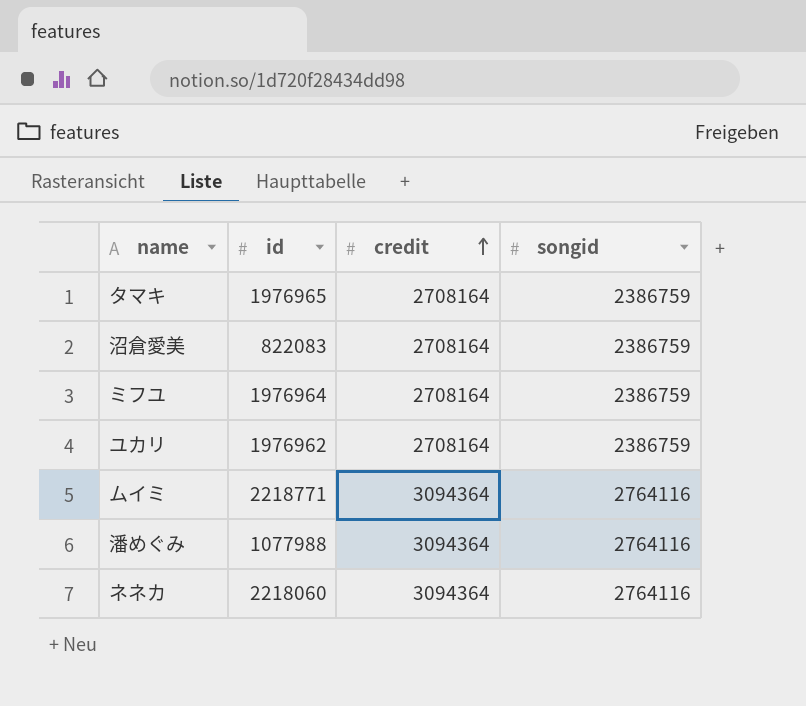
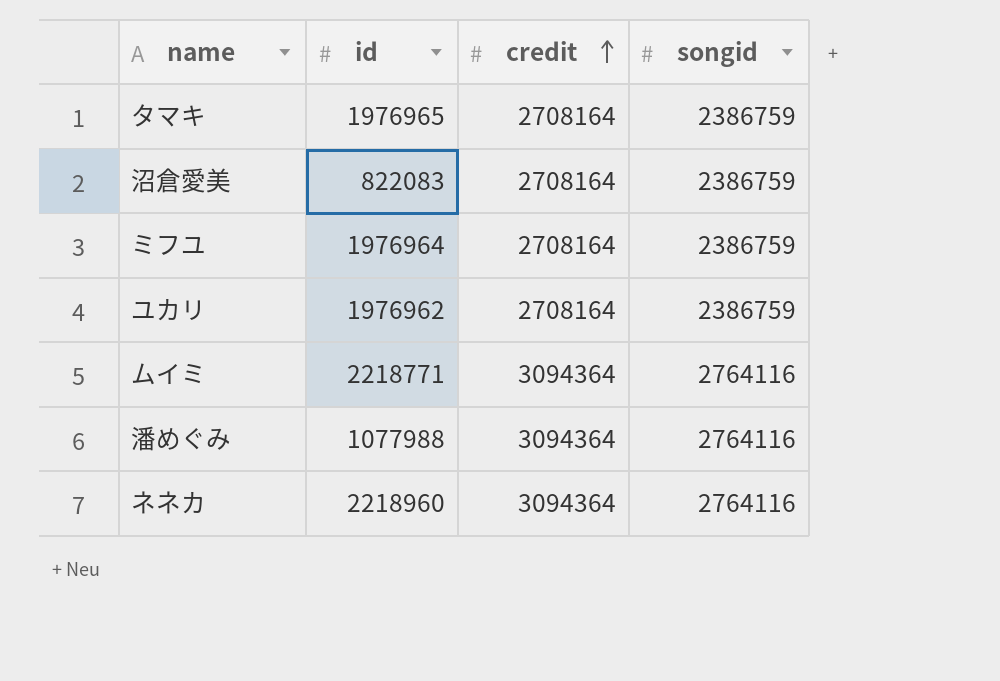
ネネカ | id: 2218060 -> 2218960

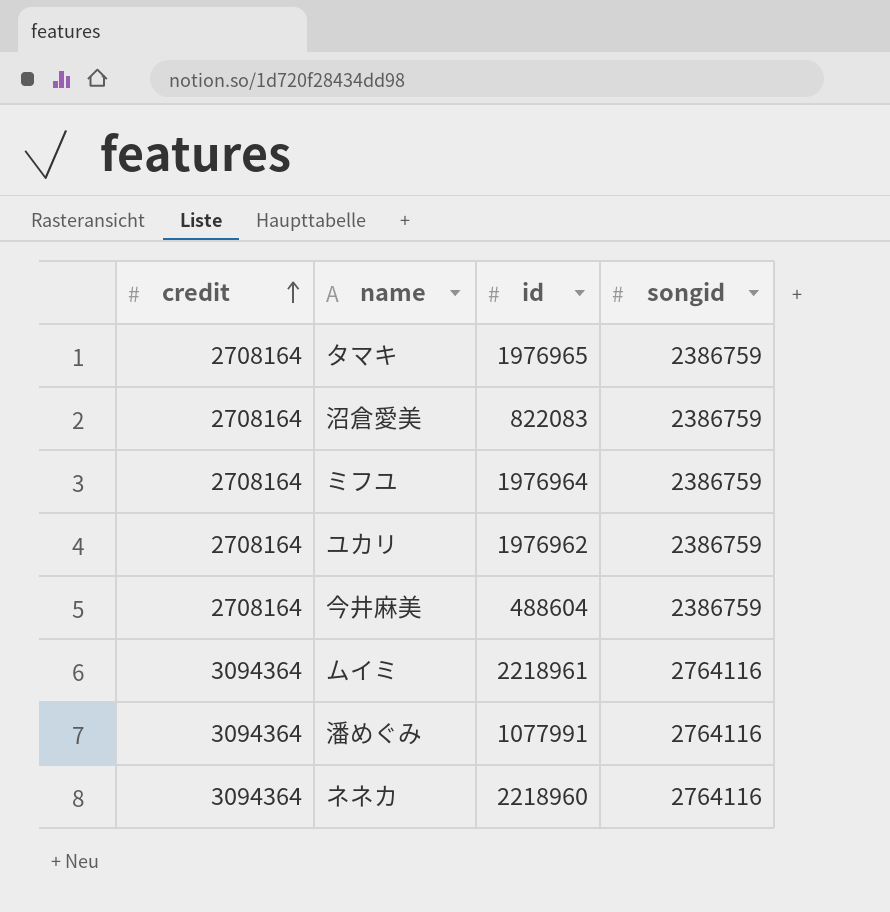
column credit | position: 3 -> 1
row 今井麻美: none -> 2708164 | 488604 | 2386759
ムイミ | id: 2218771 -> 2218961
潘めぐみ | id: 1077988 -> 1077991

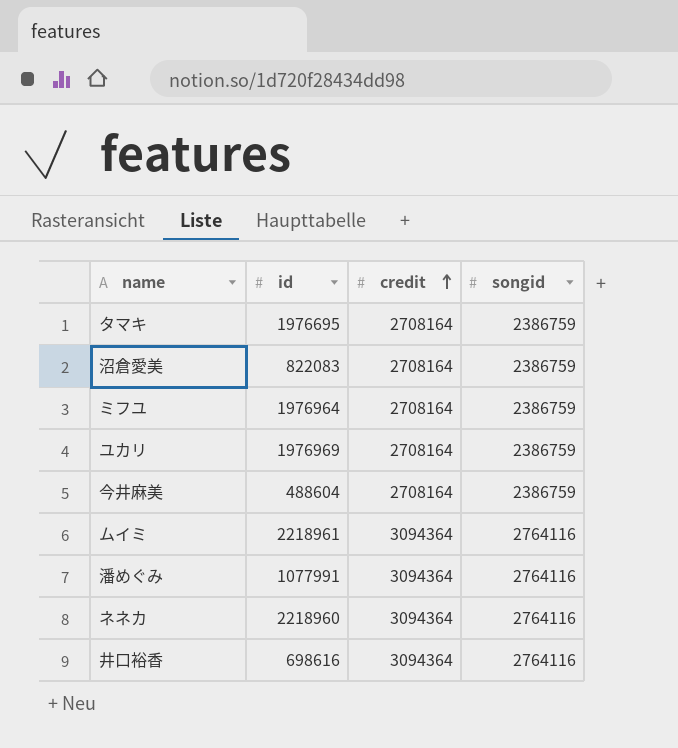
column credit | position: 1 -> 3
タマキ | id: 1976965 -> 1976695
ユカリ | id: 1976962 -> 1976969
row 井口裕香: none -> 698616 | 3094364 | 2764116

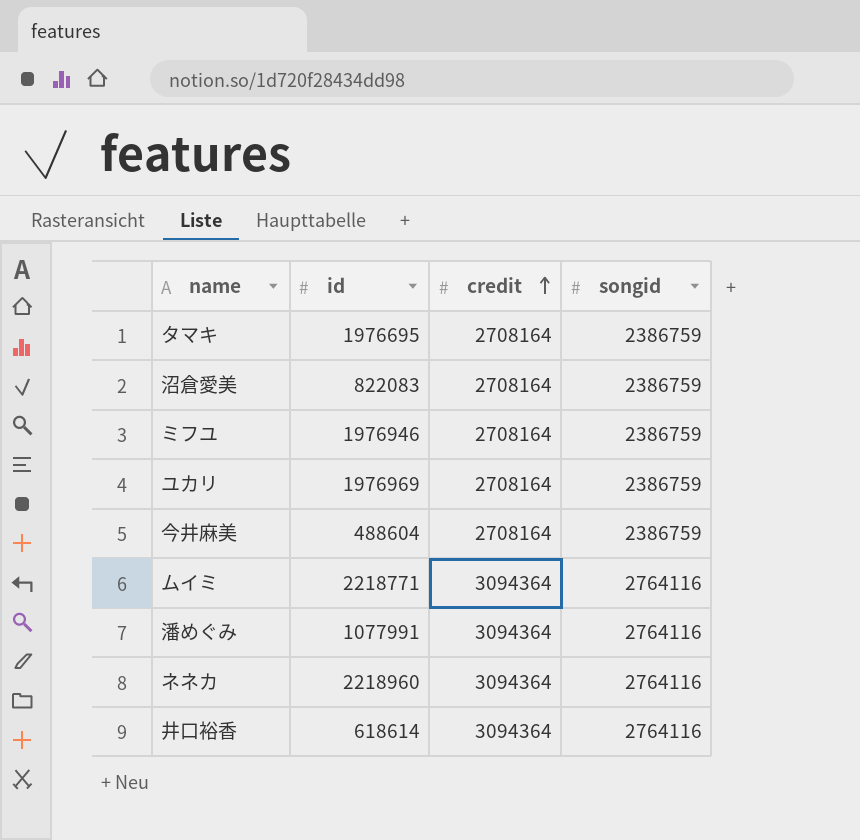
ミフユ | id: 1976964 -> 1976946
ムイミ | id: 2218961 -> 2218771
井口裕香 | id: 698616 -> 618614

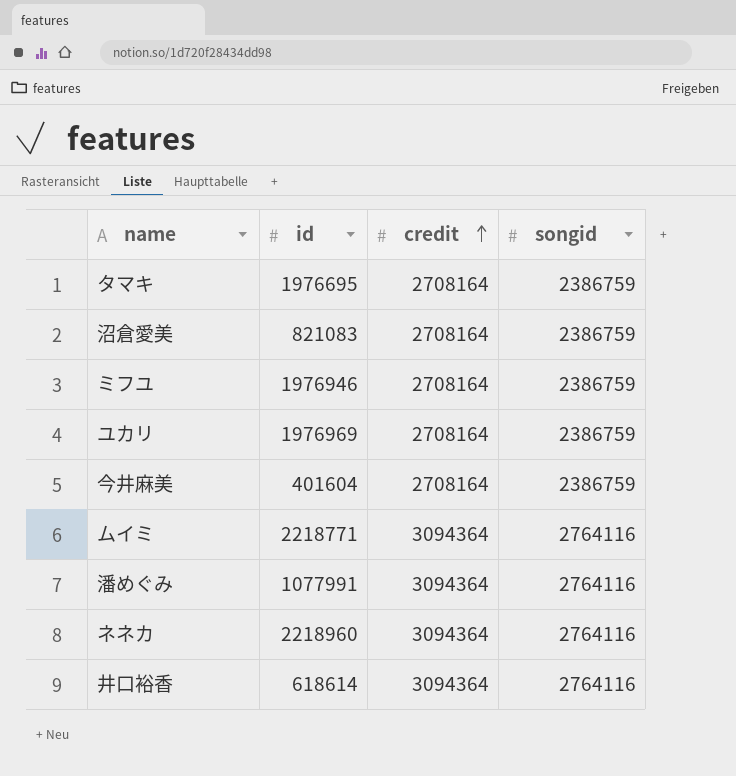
沼倉愛美 | id: 822083 -> 821083
今井麻美 | id: 488604 -> 401604

